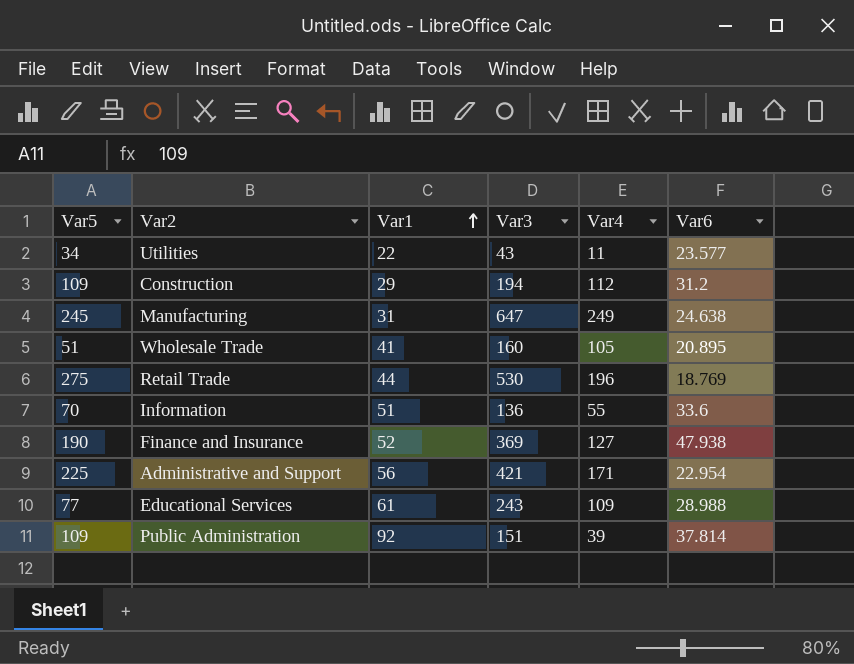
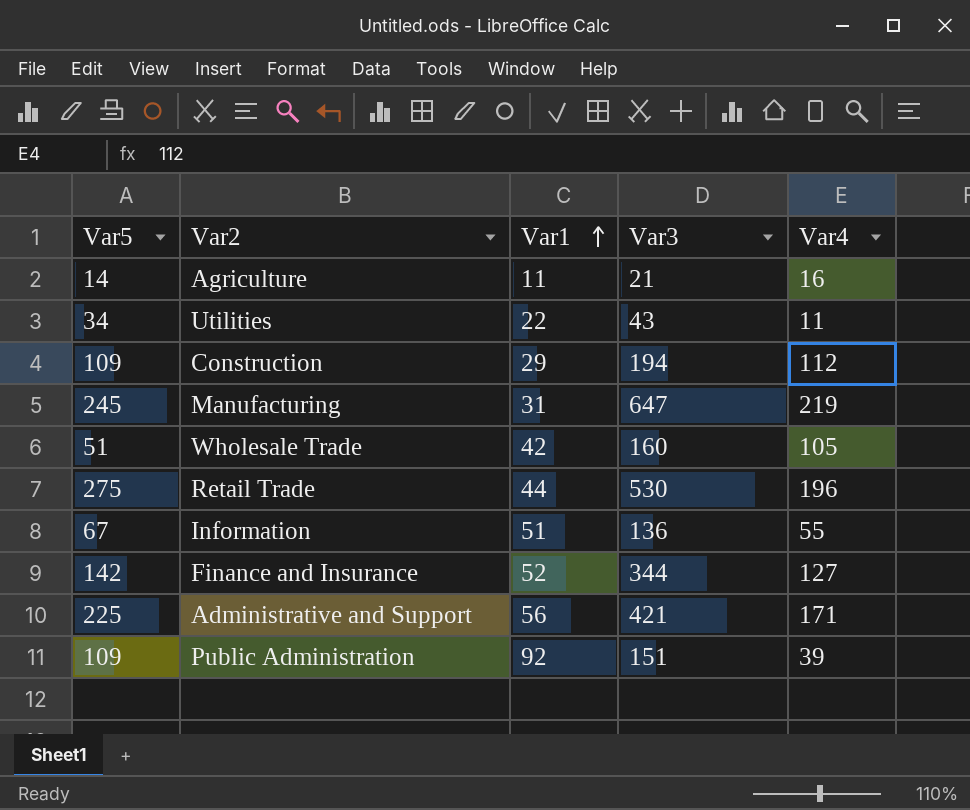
column Var6 | position: 6 -> none
row Educational Services: 77 | 61 | 243 | 109 | 28.988 -> none
row Agriculture: none -> 14 | 11 | 21 | 16
Manufacturing | Var4: 249 -> 219
Wholesale Trade | Var1: 41 -> 42
Information | Var5: 70 -> 67
Finance and Insurance | Var5: 190 -> 142
Finance and Insurance | Var3: 369 -> 344

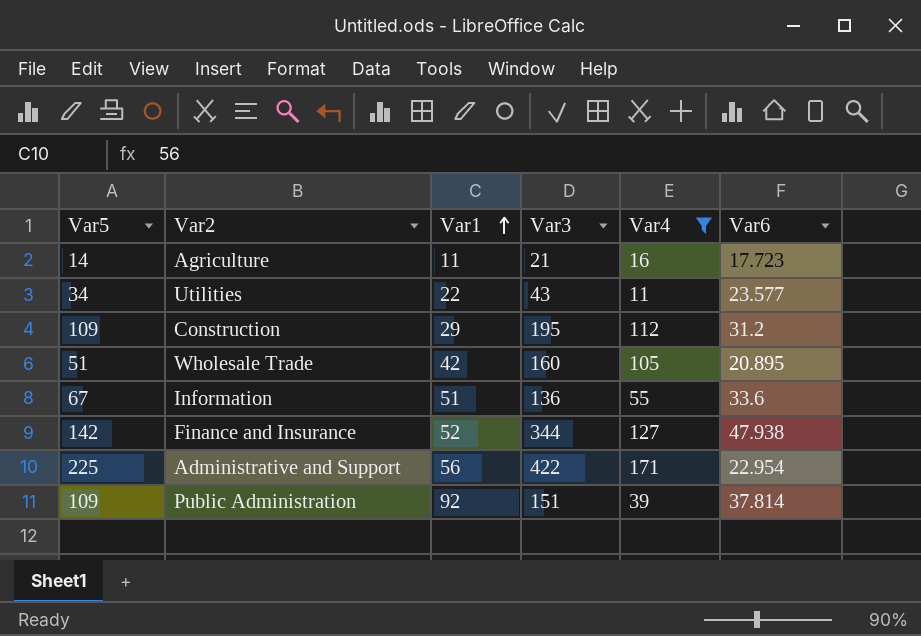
filter: none -> Var4 <= 171
column Var6 | position: none -> 6
Construction | Var3: 194 -> 195
Administrative and Support | Var3: 421 -> 422

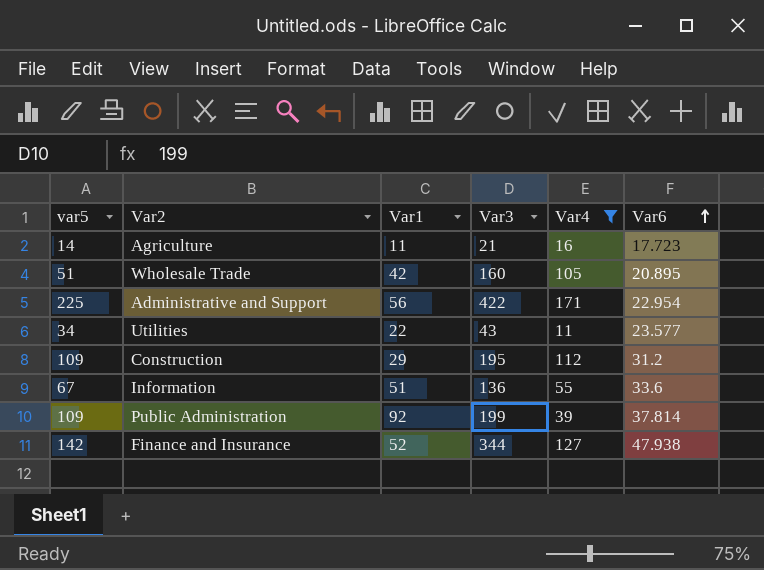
row order: Var1 ascending -> Var6 ascending
column name: Var5 -> var5
Public Administration | Var3: 151 -> 199

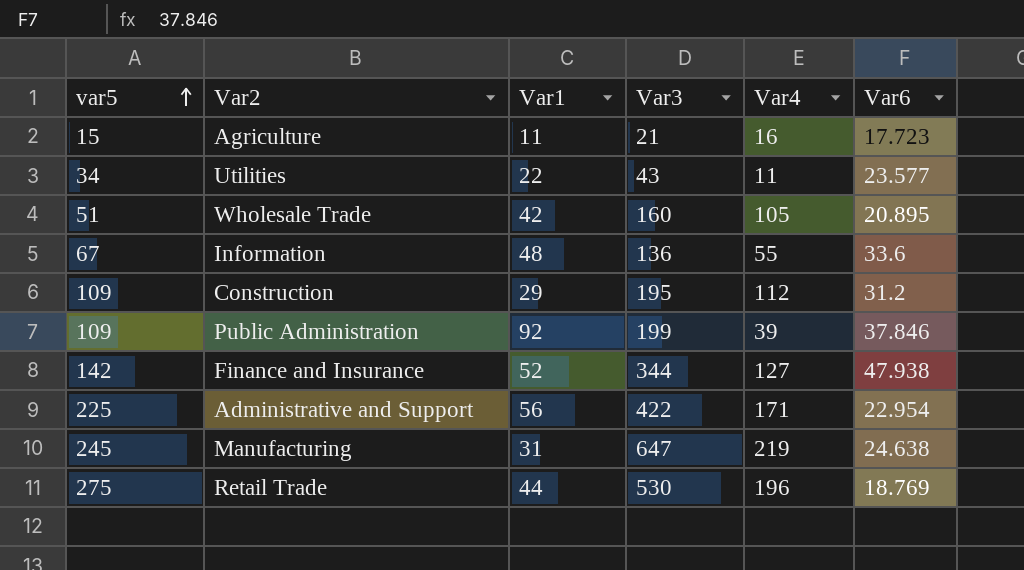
filter: Var4 <= 171 -> none
row order: Var6 ascending -> var5 ascending
Agriculture | var5: 14 -> 15
Information | Var1: 51 -> 48
Public Administration | Var6: 37.814 -> 37.846

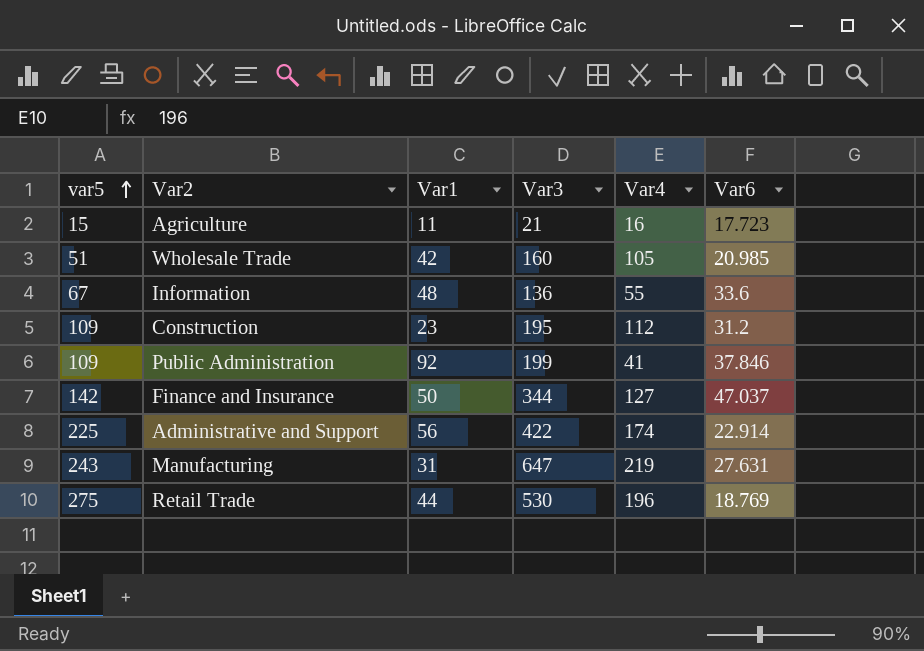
row Utilities: 34 | 22 | 43 | 11 | 23.577 -> none
Wholesale Trade | Var6: 20.895 -> 20.985
Construction | Var1: 29 -> 23
Public Administration | Var4: 39 -> 41
Finance and Insurance | Var1: 52 -> 50
Finance and Insurance | Var6: 47.938 -> 47.037
Administrative and Support | Var4: 171 -> 174
Administrative and Support | Var6: 22.954 -> 22.914
Manufacturing | var5: 245 -> 243
Manufacturing | Var6: 24.638 -> 27.631

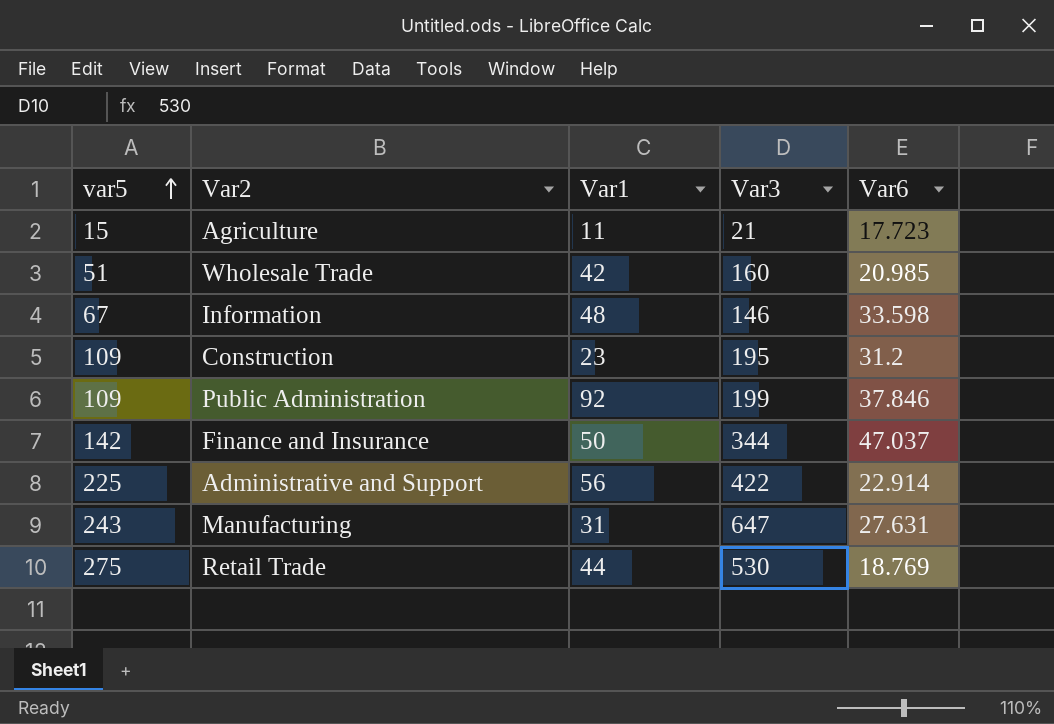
column Var4 | position: 5 -> none
Information | Var3: 136 -> 146
Information | Var6: 33.6 -> 33.598

